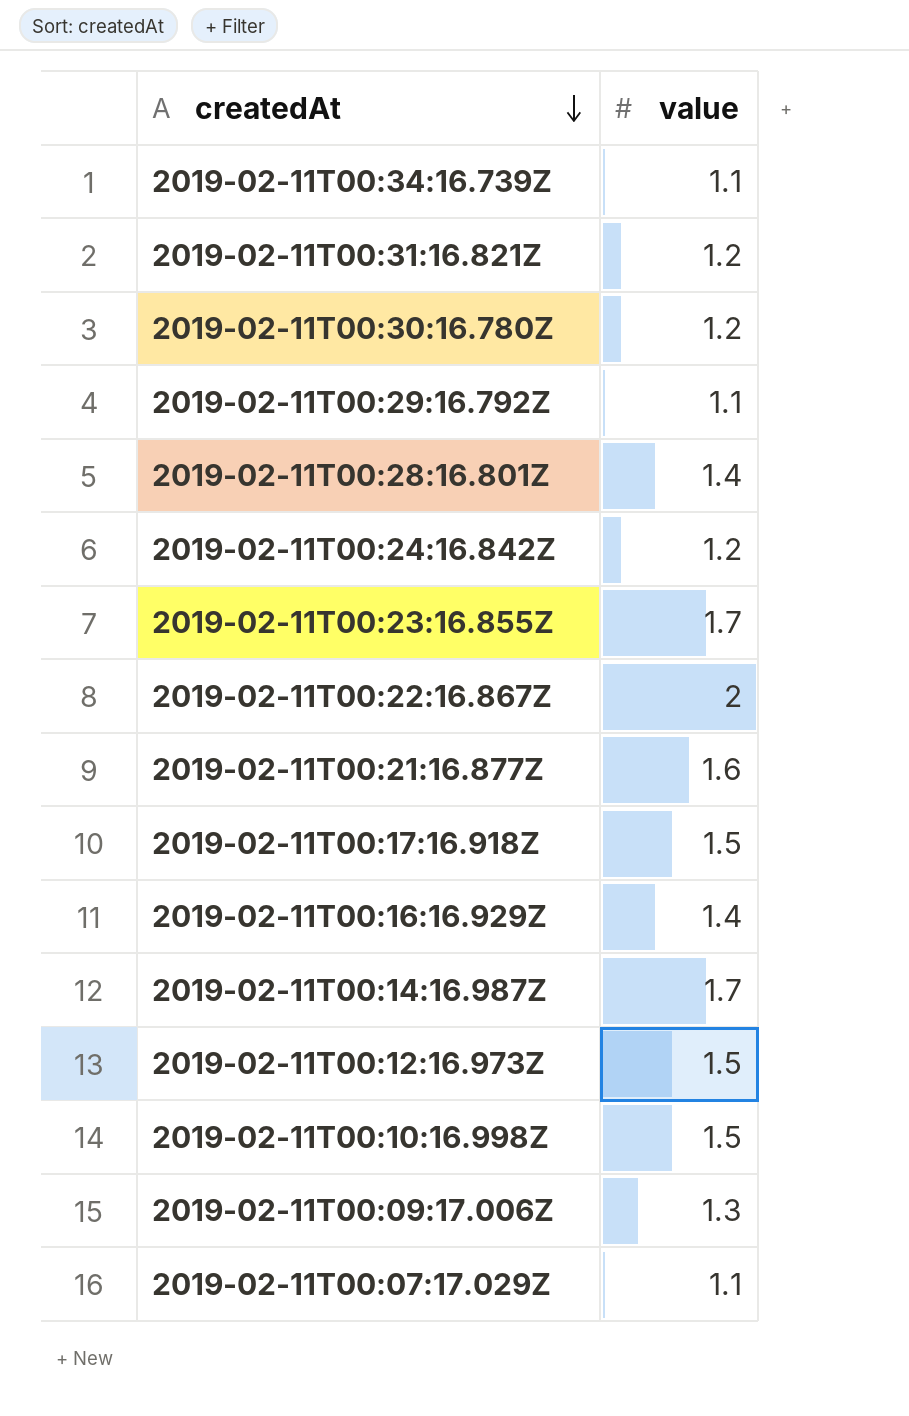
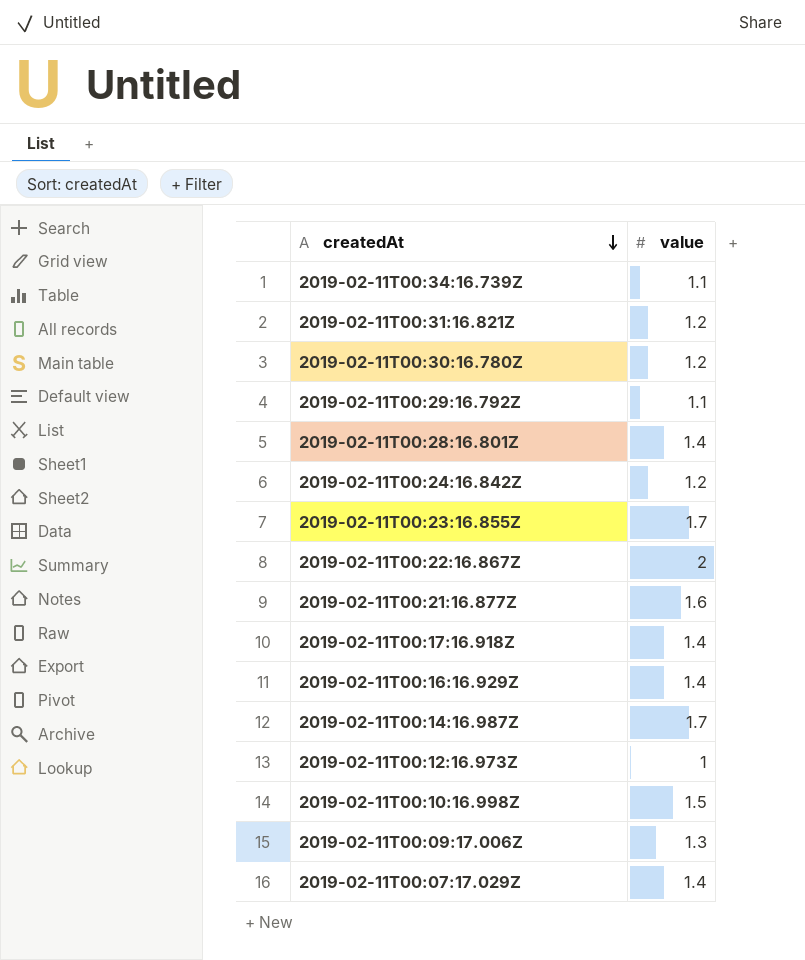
2019-02-11T00:17:16.918Z | value: 1.5 -> 1.4
2019-02-11T00:12:16.973Z | value: 1.5 -> 1
2019-02-11T00:07:17.029Z | value: 1.1 -> 1.4

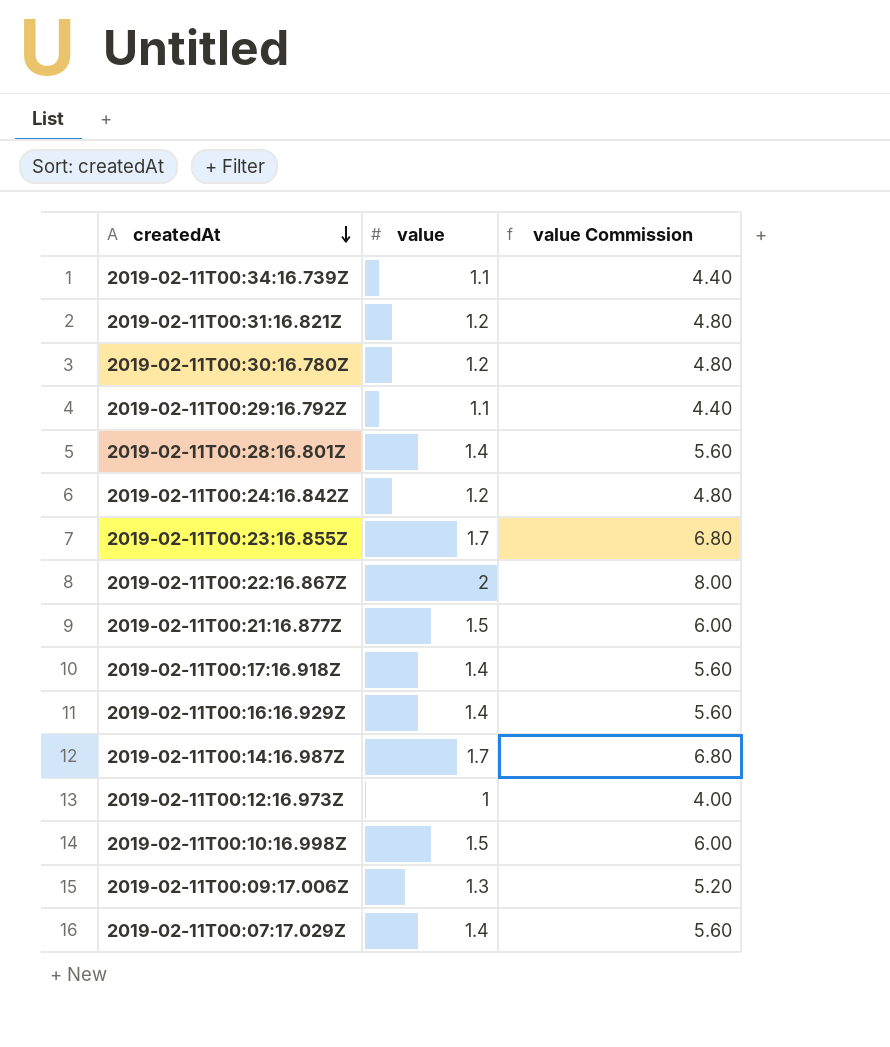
column value Commission | formula: none -> [value] * 4
2019-02-11T00:21:16.877Z | value: 1.6 -> 1.5

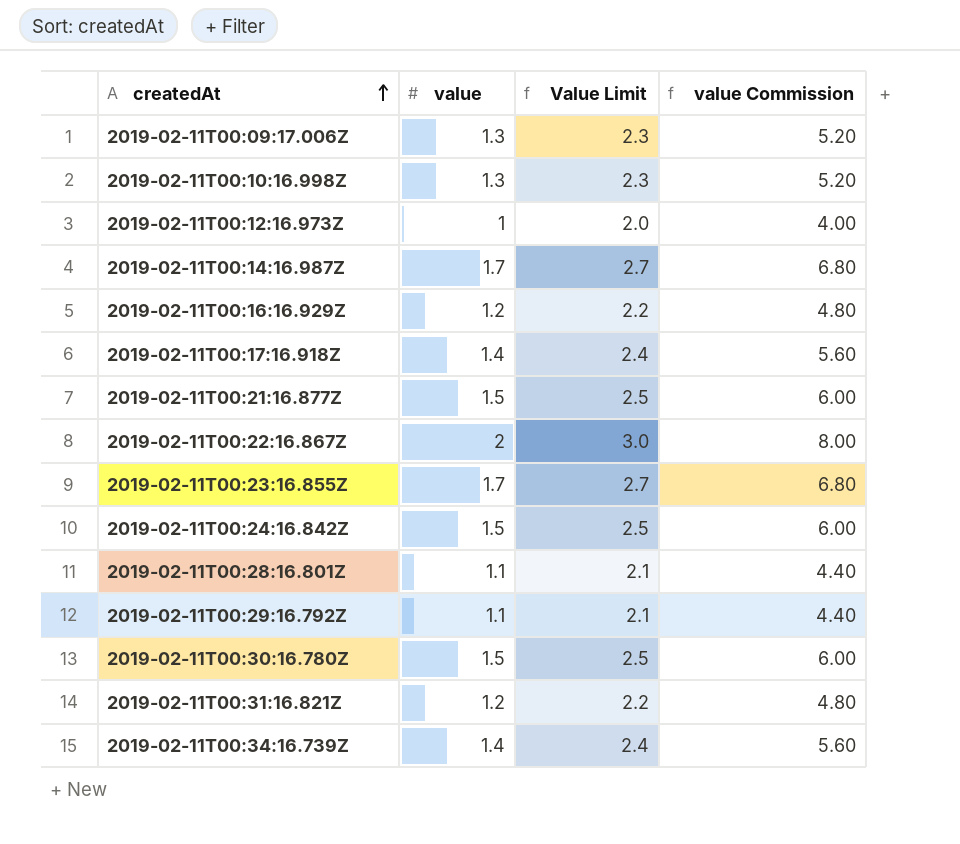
row order: createdAt descending -> createdAt ascending
column Value Limit | formula: none -> [value] + 1
row 2019-02-11T00:07:17.029Z: 1.4 | 5.60 -> none
2019-02-11T00:10:16.998Z | value: 1.5 -> 1.3
2019-02-11T00:10:16.998Z | value Commission: 6.00 -> 5.20
2019-02-11T00:16:16.929Z | value: 1.4 -> 1.2
2019-02-11T00:16:16.929Z | value Commission: 5.60 -> 4.80
2019-02-11T00:24:16.842Z | value: 1.2 -> 1.5
2019-02-11T00:24:16.842Z | value Commission: 4.80 -> 6.00
2019-02-11T00:28:16.801Z | value: 1.4 -> 1.1
2019-02-11T00:28:16.801Z | value Commission: 5.60 -> 4.40
2019-02-11T00:30:16.780Z | value: 1.2 -> 1.5
2019-02-11T00:30:16.780Z | value Commission: 4.80 -> 6.00
2019-02-11T00:34:16.739Z | value: 1.1 -> 1.4
2019-02-11T00:34:16.739Z | value Commission: 4.40 -> 5.60

